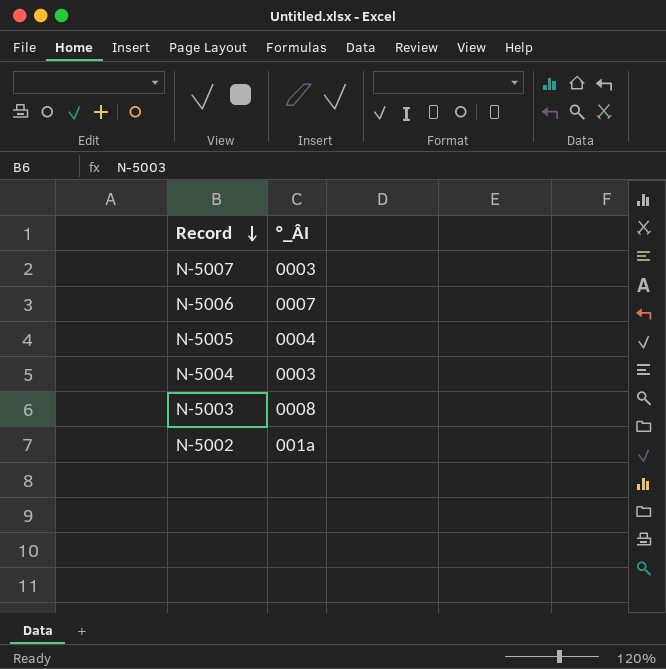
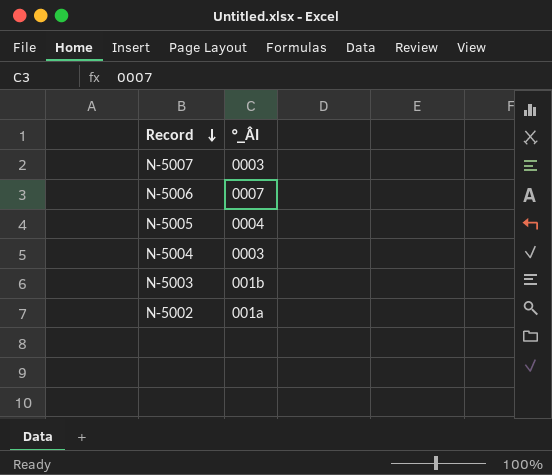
N-5003 | °_ÂI: 0008 -> 001b

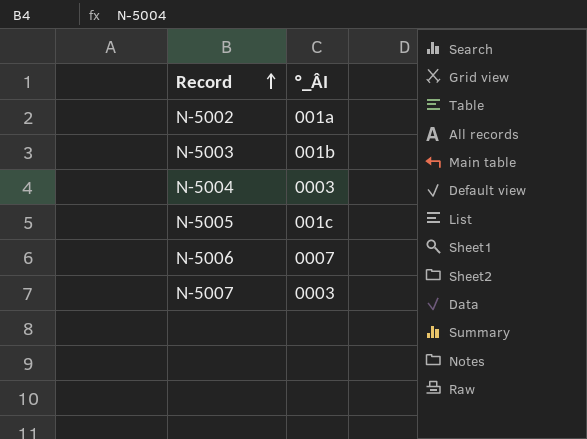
row order: Record descending -> Record ascending
N-5005 | °_ÂI: 0004 -> 001c

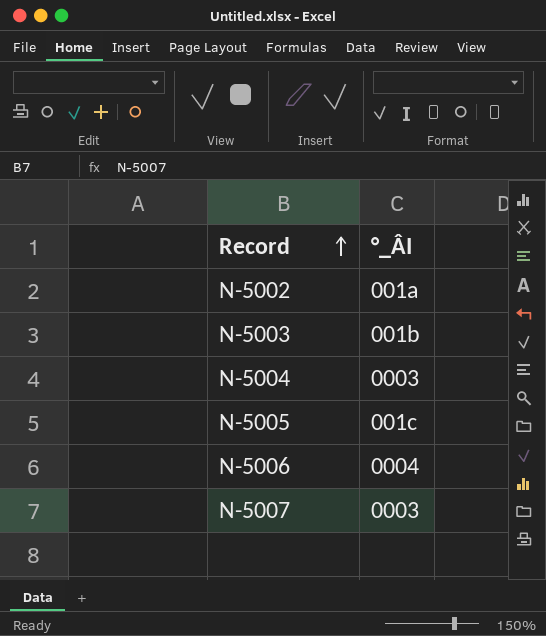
N-5006 | °_ÂI: 0007 -> 0004

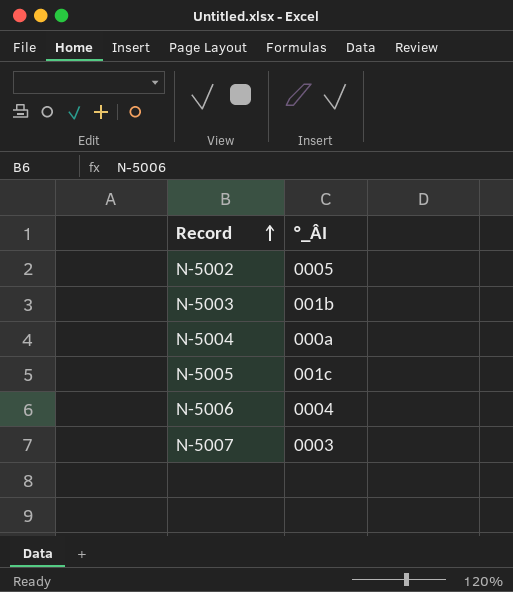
N-5002 | °_ÂI: 001a -> 0005
N-5004 | °_ÂI: 0003 -> 000a

